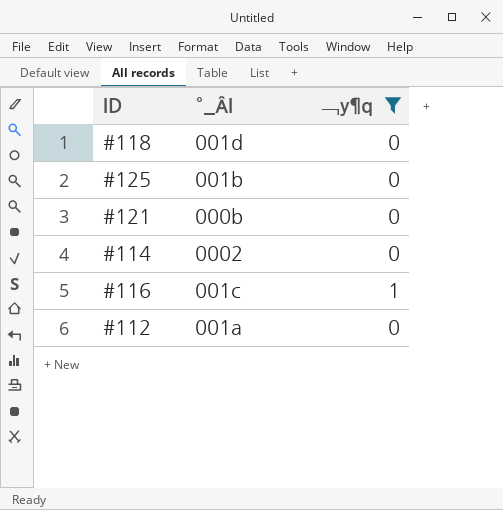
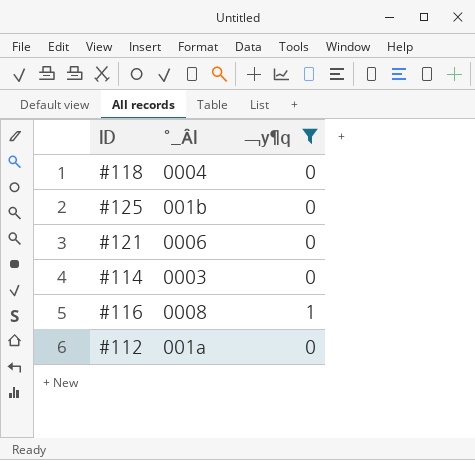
#118 | °_ÂI: 001d -> 0004
#121 | °_ÂI: 000b -> 0006
#114 | °_ÂI: 0002 -> 0003
#116 | °_ÂI: 001c -> 0008

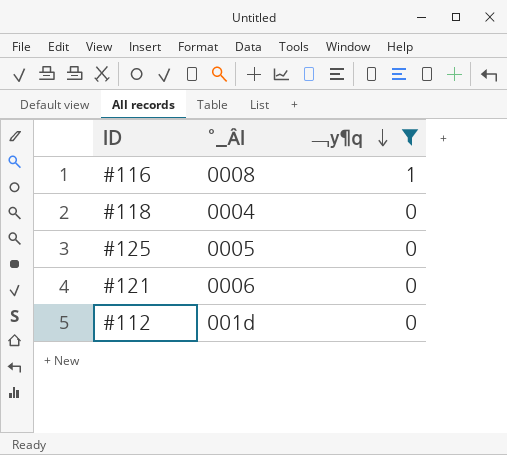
row order: none -> ¬y¶q descending
row #114: 0003 | 0 -> none
#125 | °_ÂI: 001b -> 0005
#112 | °_ÂI: 001a -> 001d

